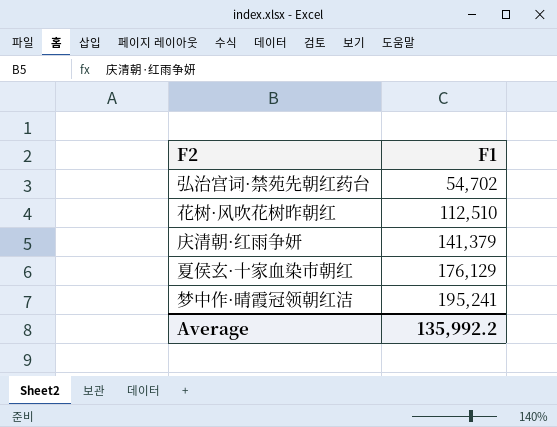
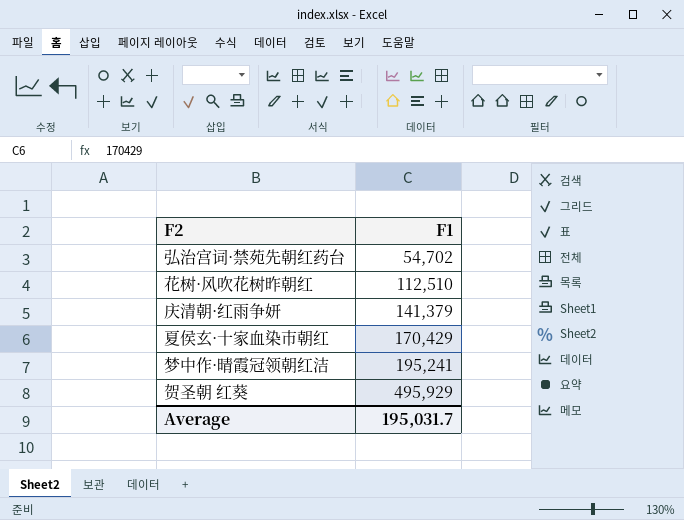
夏侯玄·十家血染市朝红 | F1: 176,129 -> 170,429
row 贺圣朝 红葵: none -> 495,929
Average | F1: 135,992.2 -> 195,031.7

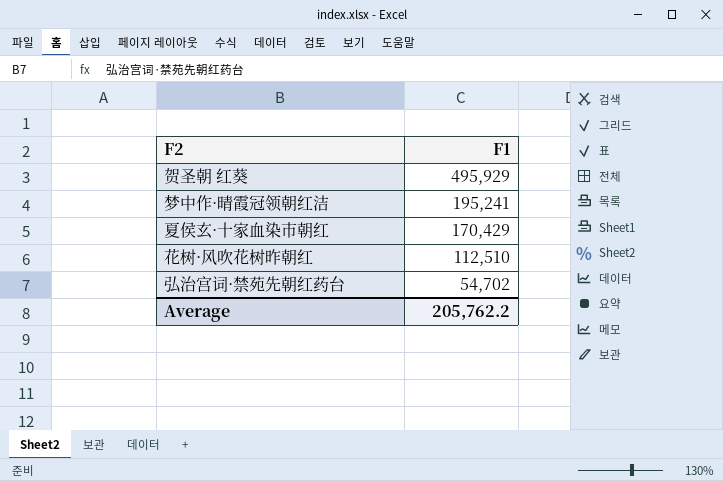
row order: F1 ascending -> F1 descending
row 庆清朝·红雨争妍: 141,379 -> none
Average | F1: 195,031.7 -> 205,762.2

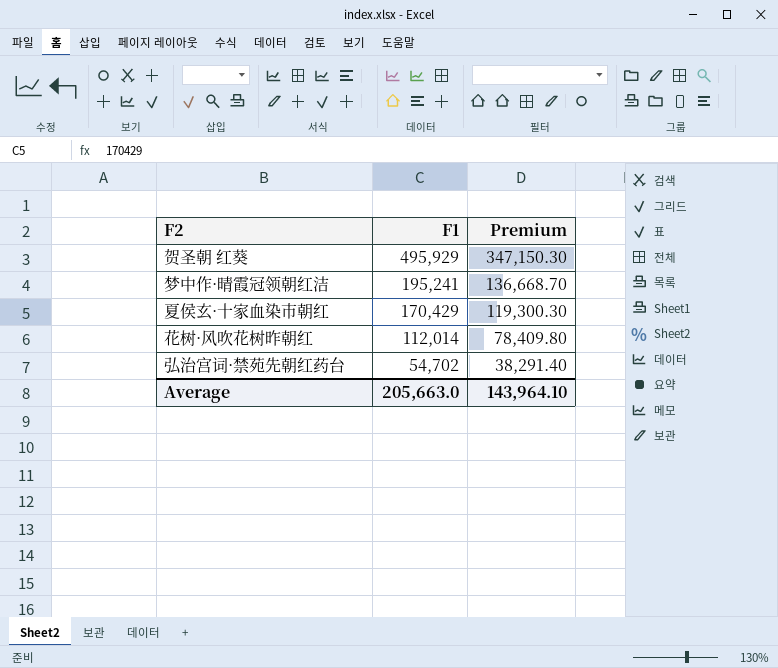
column Premium | formula: none -> [F1] * 0.7
花树·风吹花树昨朝红 | F1: 112,510 -> 112,014
Average | F1: 205,762.2 -> 205,663.0

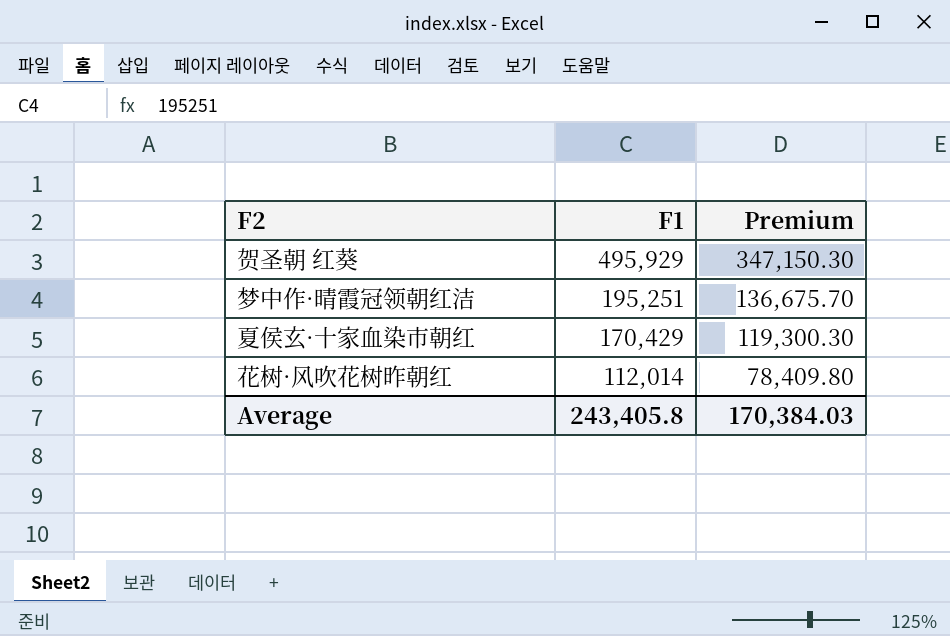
row 弘治宫词·禁苑先朝红药台: 54,702 | 38,291.40 -> none
梦中作·晴霞冠领朝红洁 | F1: 195,241 -> 195,251
梦中作·晴霞冠领朝红洁 | Premium: 136,668.70 -> 136,675.70
Average | F1: 205,663.0 -> 243,405.8
Average | Premium: 143,964.10 -> 170,384.03

